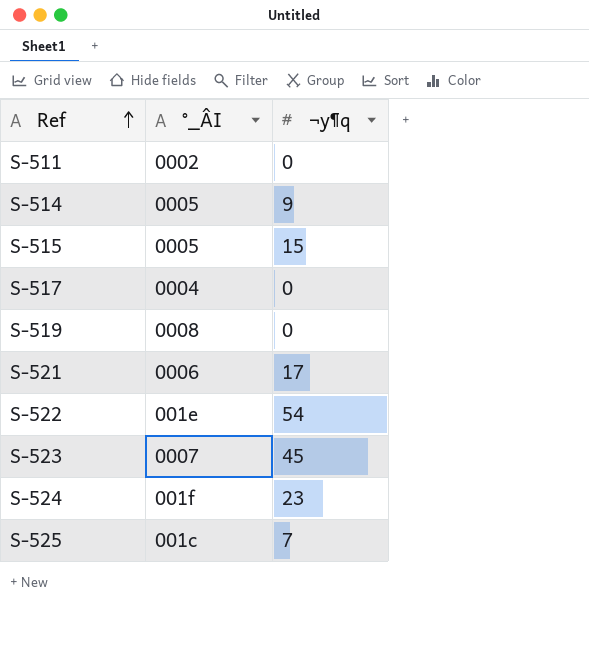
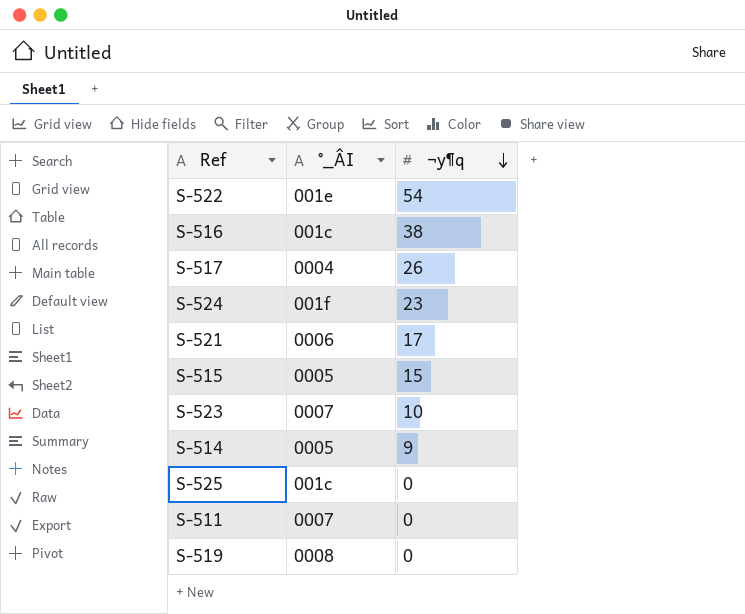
row order: Ref ascending -> ¬y¶q descending
row S-516: none -> 001c | 38
S-517 | ¬y¶q: 0 -> 26
S-523 | ¬y¶q: 45 -> 10
S-525 | ¬y¶q: 7 -> 0
S-511 | °_ÂI: 0002 -> 0007

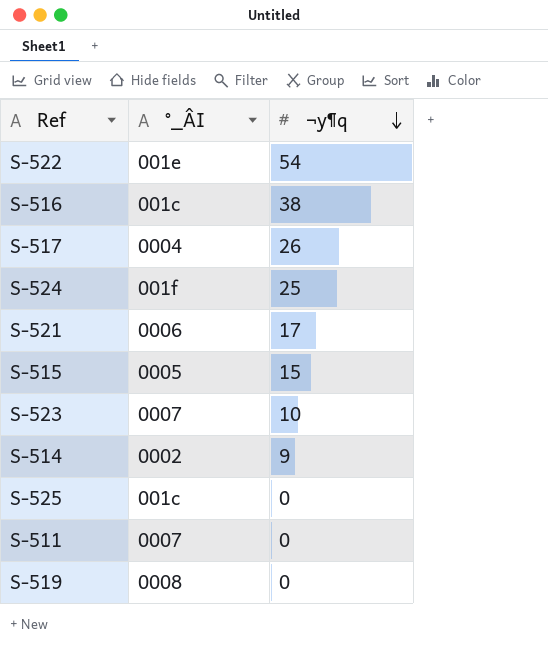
S-524 | ¬y¶q: 23 -> 25
S-514 | °_ÂI: 0005 -> 0002

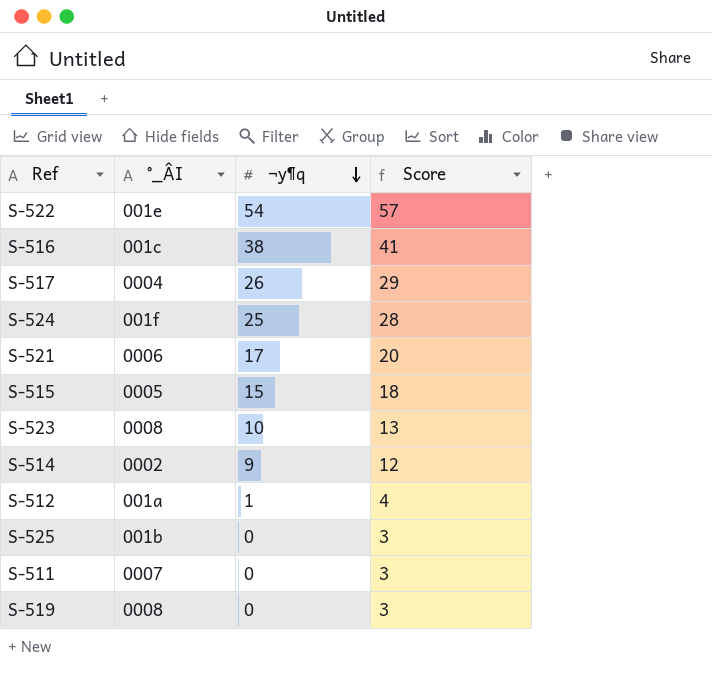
column Score | formula: none -> [¬y¶q] + 3
S-523 | °_ÂI: 0007 -> 0008
row S-512: none -> 001a | 1 | 4
S-525 | °_ÂI: 001c -> 001b

